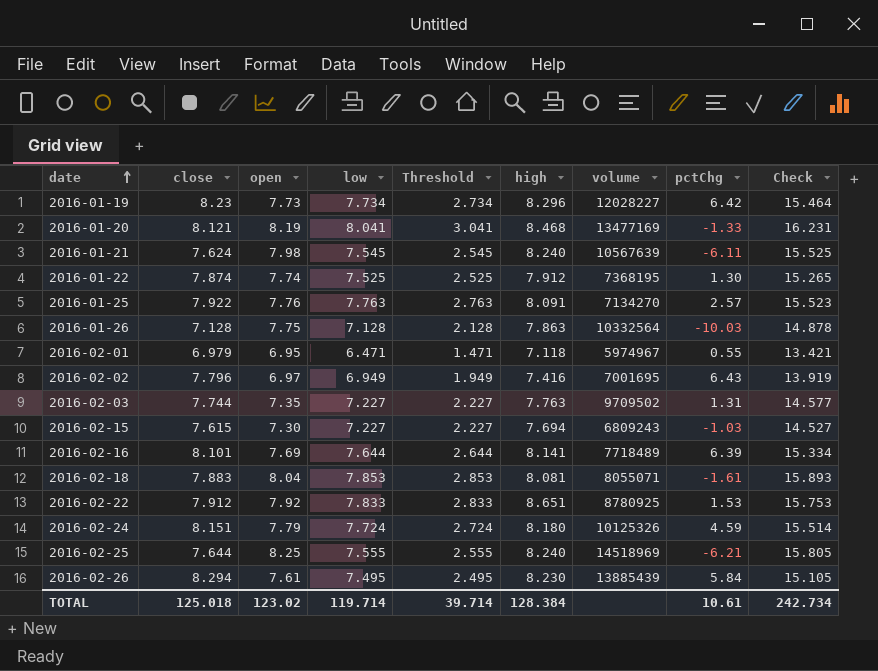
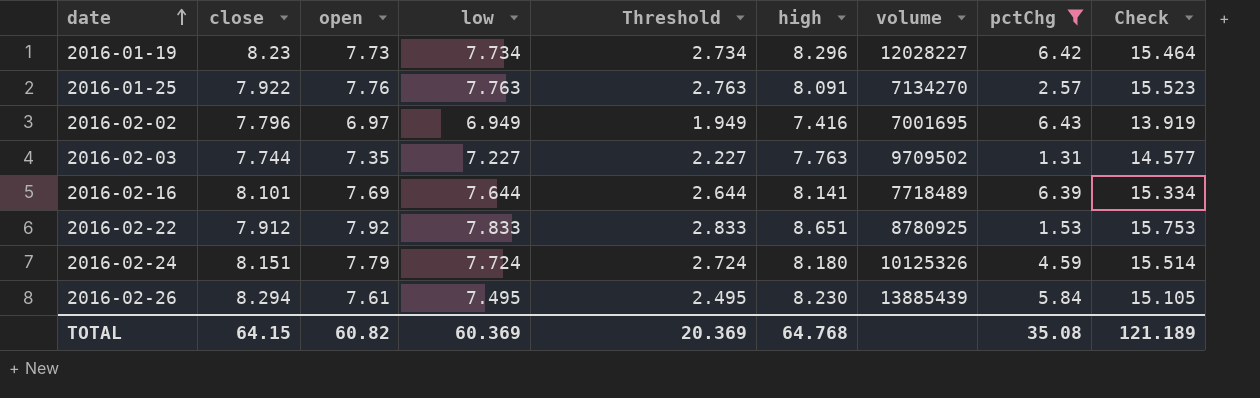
filter: none -> pctChg >= 1.31
TOTAL | close: 125.018 -> 64.15
TOTAL | open: 123.02 -> 60.82
TOTAL | low: 119.714 -> 60.369
TOTAL | Threshold: 39.714 -> 20.369
TOTAL | high: 128.384 -> 64.768
TOTAL | pctChg: 10.61 -> 35.08
TOTAL | Check: 242.734 -> 121.189

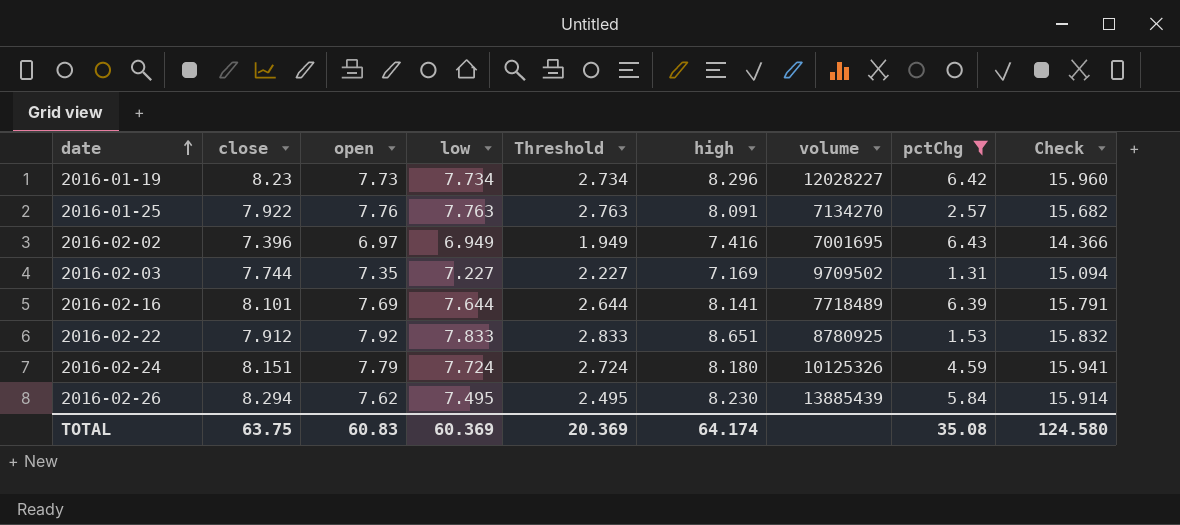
column Check | formula: [open] + [low] -> [close] + [open]
2016-02-02 | close: 7.796 -> 7.396
2016-02-03 | high: 7.763 -> 7.169
2016-02-26 | open: 7.61 -> 7.62
TOTAL | close: 64.15 -> 63.75
TOTAL | open: 60.82 -> 60.83
TOTAL | high: 64.768 -> 64.174
TOTAL | Check: 121.189 -> 124.580

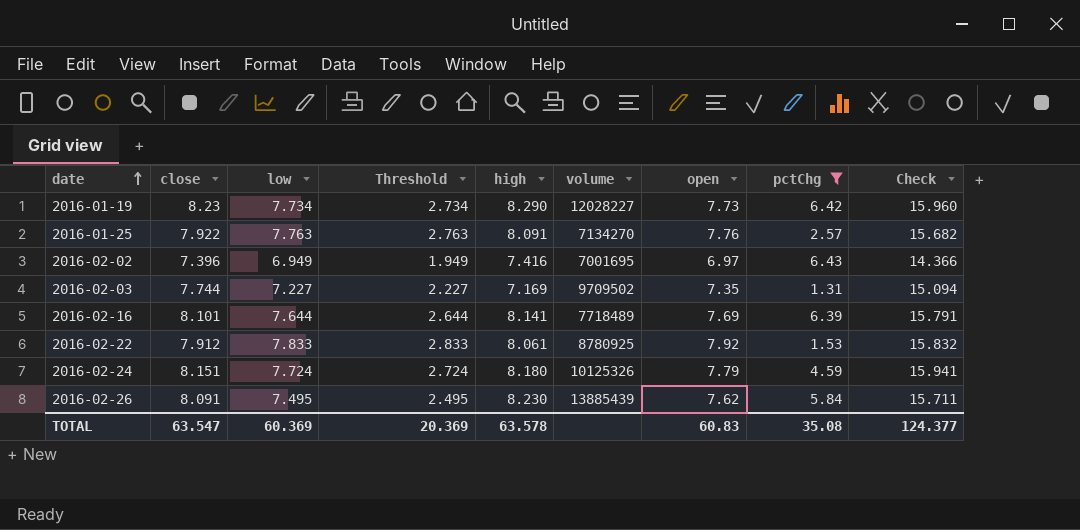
column open | position: 3 -> 7
2016-01-19 | high: 8.296 -> 8.290
2016-02-22 | high: 8.651 -> 8.061
2016-02-26 | close: 8.294 -> 8.091
2016-02-26 | Check: 15.914 -> 15.711
TOTAL | close: 63.75 -> 63.547
TOTAL | high: 64.174 -> 63.578
TOTAL | Check: 124.580 -> 124.377

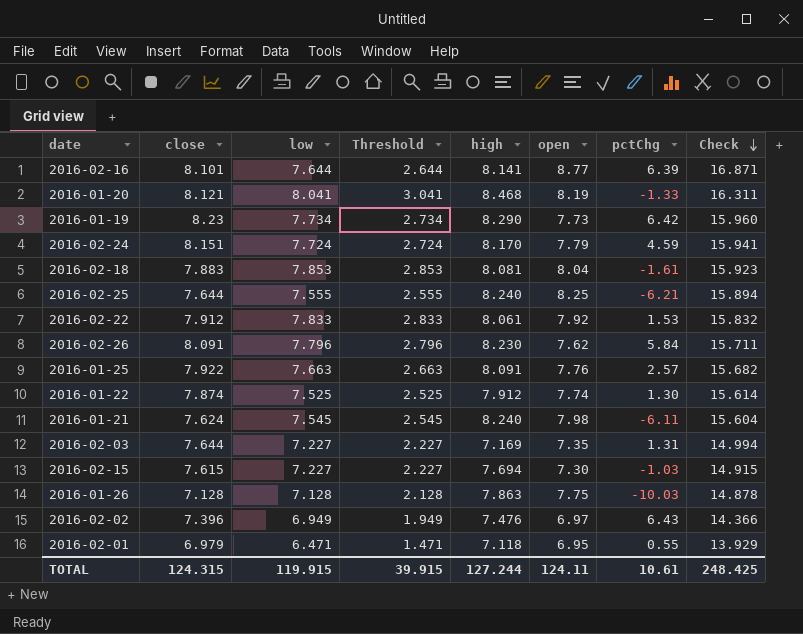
filter: pctChg >= 1.31 -> none
row order: date ascending -> Check descending
column volume | position: 6 -> none
2016-02-16 | open: 7.69 -> 8.77
2016-02-16 | Check: 15.791 -> 16.871
2016-02-24 | high: 8.180 -> 8.170
2016-02-26 | low: 7.495 -> 7.796
2016-02-26 | Threshold: 2.495 -> 2.796
2016-01-25 | low: 7.763 -> 7.663
2016-01-25 | Threshold: 2.763 -> 2.663
2016-02-03 | close: 7.744 -> 7.644
2016-02-03 | Check: 15.094 -> 14.994
2016-02-02 | high: 7.416 -> 7.476
TOTAL | close: 63.547 -> 124.315
TOTAL | low: 60.369 -> 119.915
TOTAL | Threshold: 20.369 -> 39.915
TOTAL | high: 63.578 -> 127.244
TOTAL | open: 60.83 -> 124.11
TOTAL | pctChg: 35.08 -> 10.61
TOTAL | Check: 124.377 -> 248.425

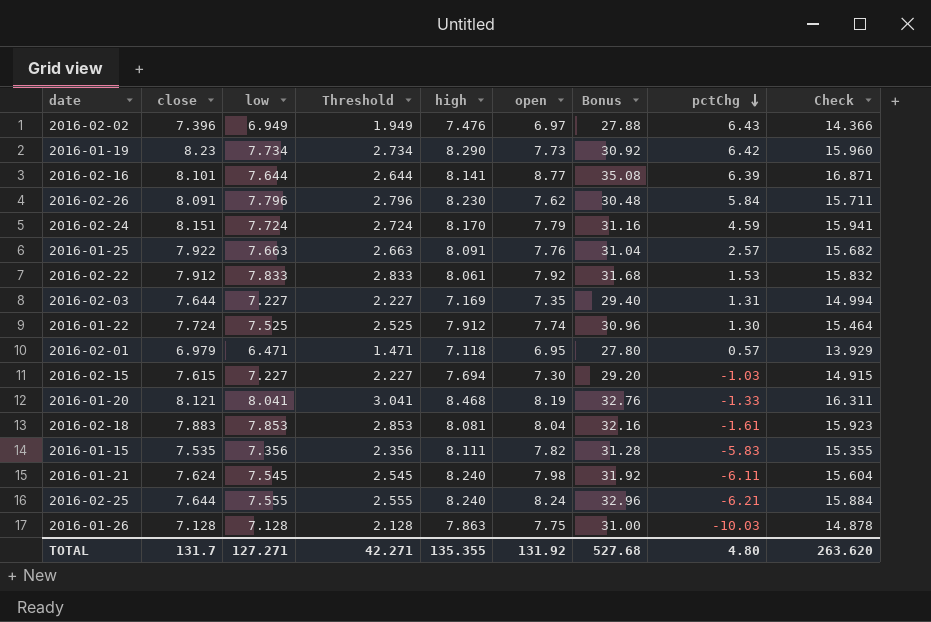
row order: Check descending -> pctChg descending
column Bonus | formula: none -> [open] * 4
2016-01-22 | close: 7.874 -> 7.724
2016-01-22 | Check: 15.614 -> 15.464
2016-02-01 | pctChg: 0.55 -> 0.57
row 2016-01-15: none -> 7.535 | 7.356 | 2.356 | 8.111 | 7.82 | 31.28 | -5.83 | 15.355
2016-02-25 | open: 8.25 -> 8.24
2016-02-25 | Check: 15.894 -> 15.884
TOTAL | close: 124.315 -> 131.7
TOTAL | low: 119.915 -> 127.271
TOTAL | Threshold: 39.915 -> 42.271
TOTAL | high: 127.244 -> 135.355
TOTAL | open: 124.11 -> 131.92
TOTAL | pctChg: 10.61 -> 4.80
TOTAL | Check: 248.425 -> 263.620

